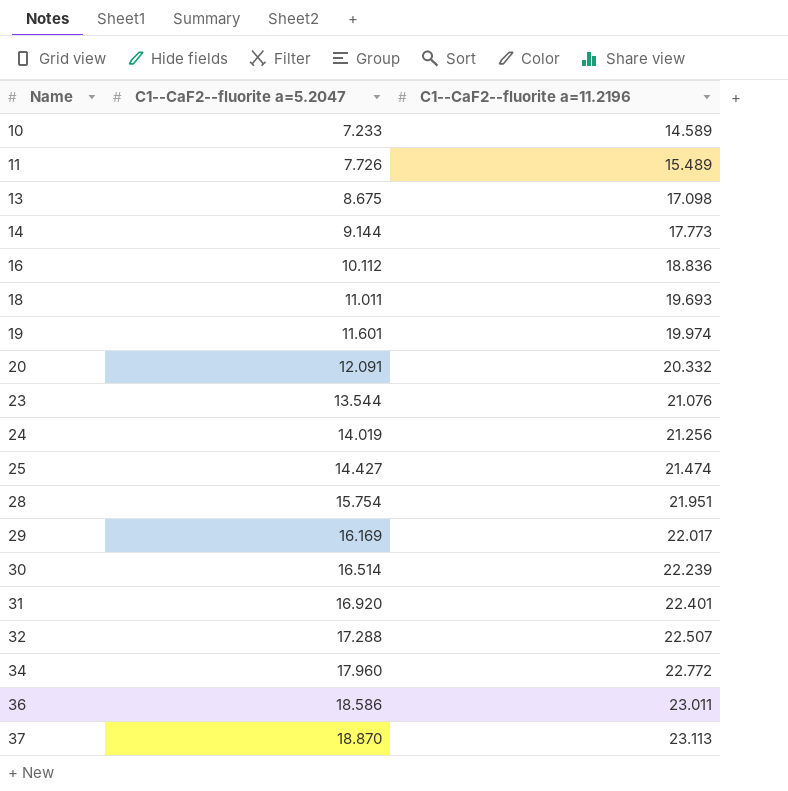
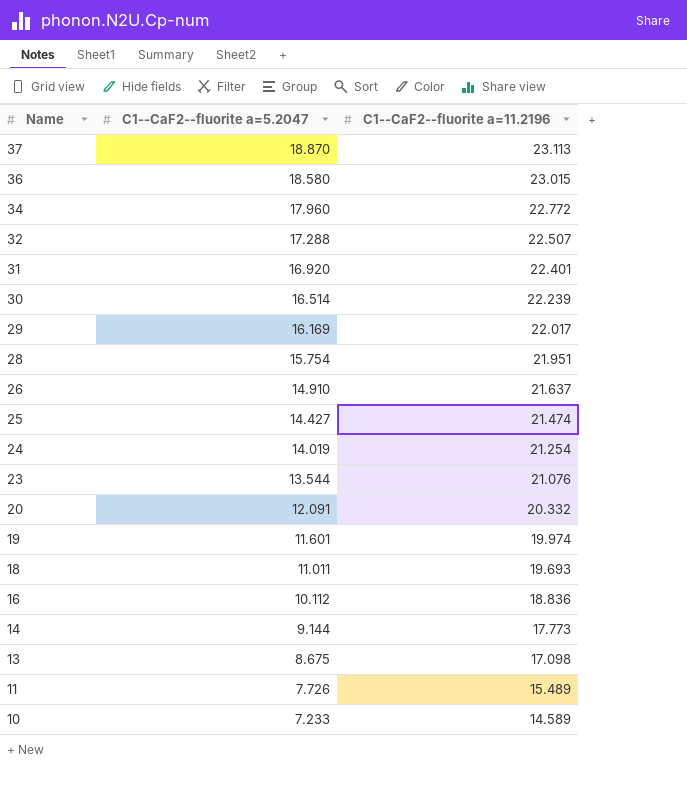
row order: Name ascending -> Name descending
36 | C1--CaF2--fluorite a=5.2047: 18.586 -> 18.580
36 | C1--CaF2--fluorite a=11.2196: 23.011 -> 23.015
row 26: none -> 14.910 | 21.637
24 | C1--CaF2--fluorite a=11.2196: 21.256 -> 21.254

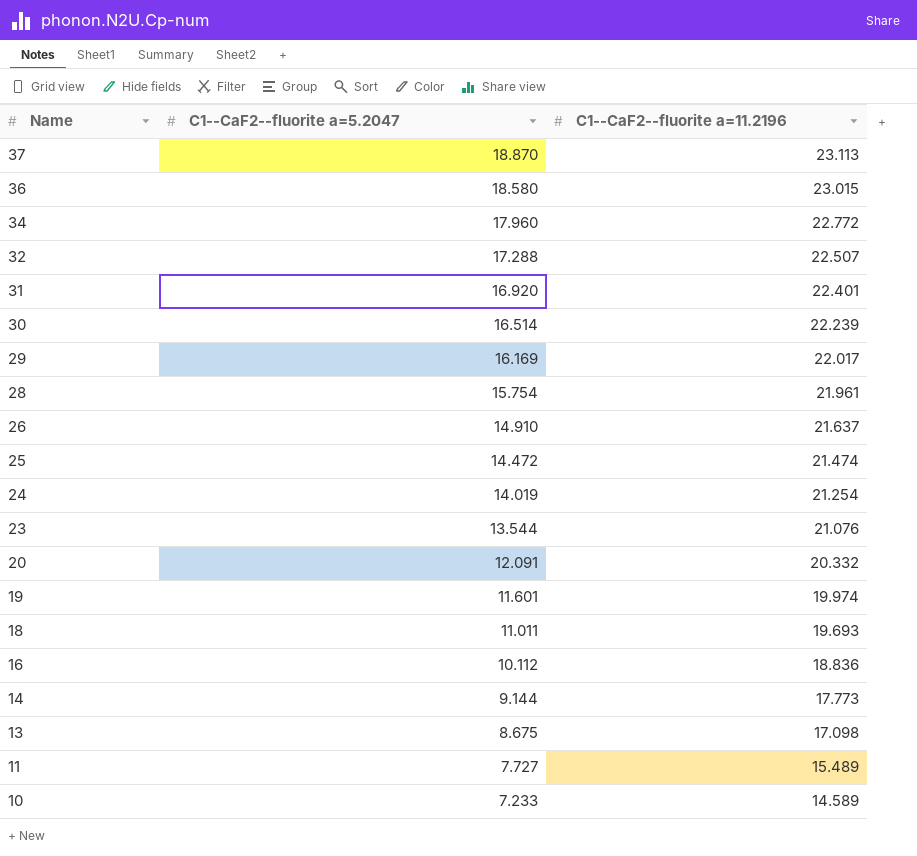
28 | C1--CaF2--fluorite a=11.2196: 21.951 -> 21.961
25 | C1--CaF2--fluorite a=5.2047: 14.427 -> 14.472
11 | C1--CaF2--fluorite a=5.2047: 7.726 -> 7.727

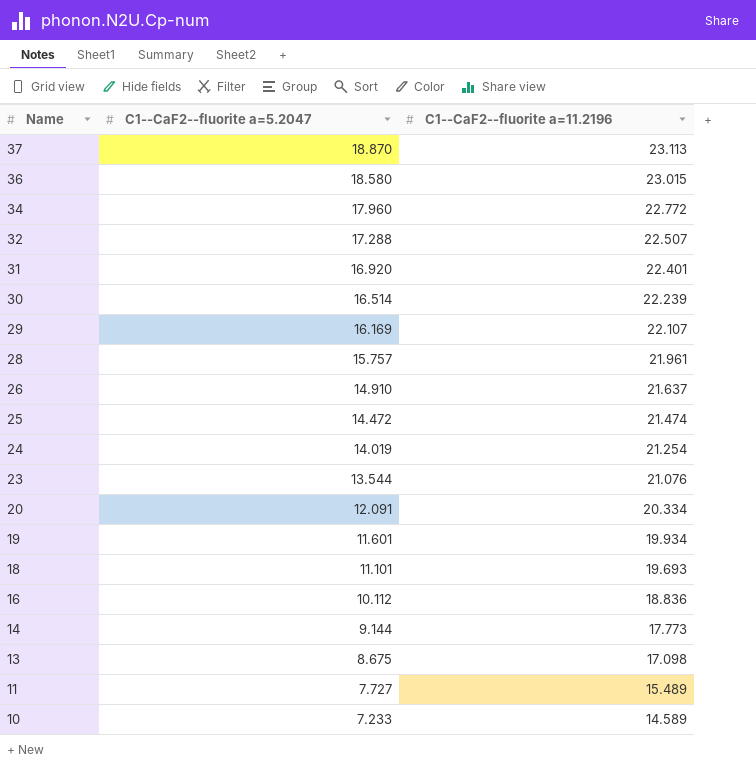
29 | C1--CaF2--fluorite a=11.2196: 22.017 -> 22.107
28 | C1--CaF2--fluorite a=5.2047: 15.754 -> 15.757
20 | C1--CaF2--fluorite a=11.2196: 20.332 -> 20.334
19 | C1--CaF2--fluorite a=11.2196: 19.974 -> 19.934
18 | C1--CaF2--fluorite a=5.2047: 11.011 -> 11.101

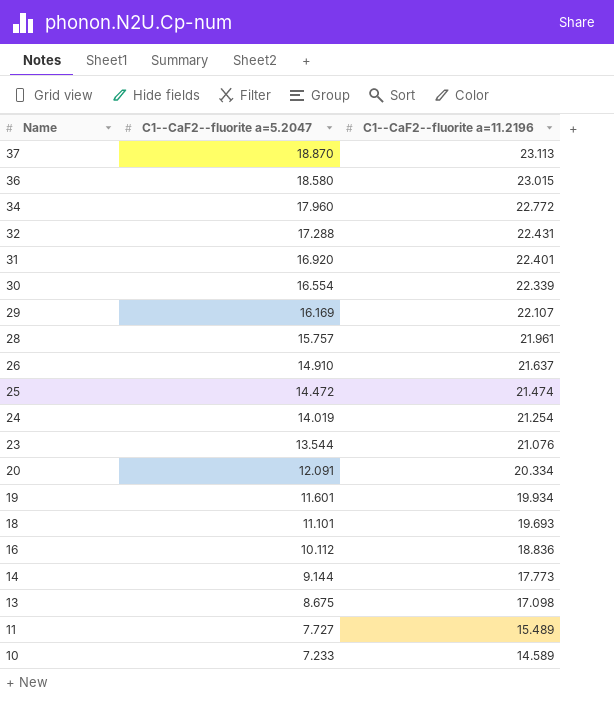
32 | C1--CaF2--fluorite a=11.2196: 22.507 -> 22.431
30 | C1--CaF2--fluorite a=5.2047: 16.514 -> 16.554
30 | C1--CaF2--fluorite a=11.2196: 22.239 -> 22.339

